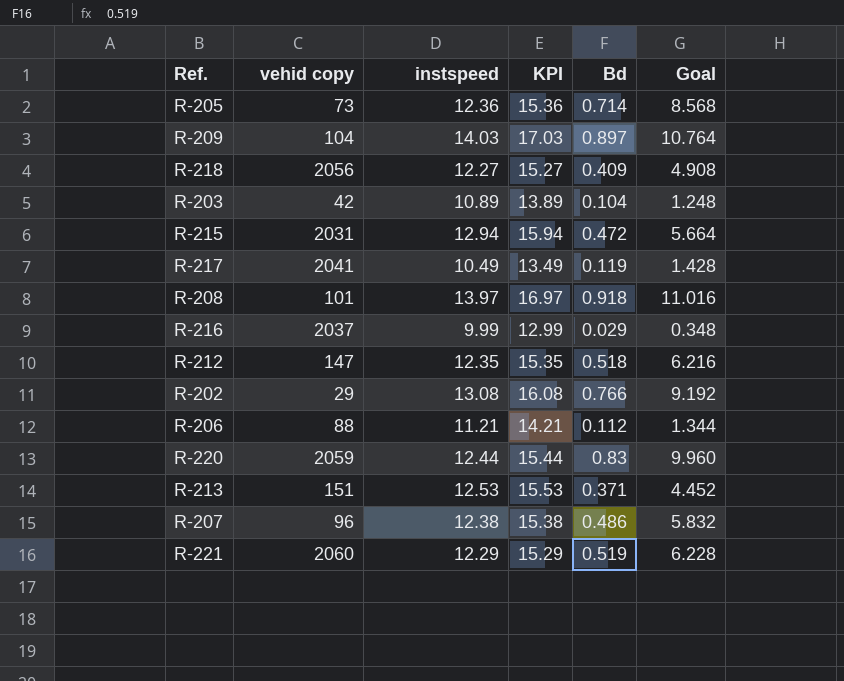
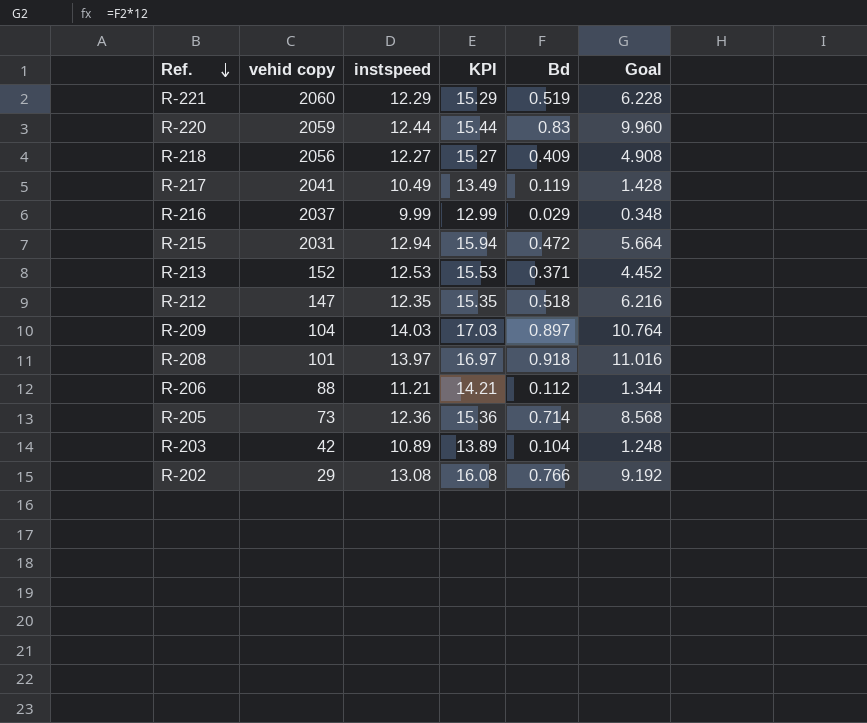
row order: none -> Ref. descending
row R-207: 96 | 12.38 | 15.38 | 0.486 | 5.832 -> none
R-213 | vehid copy: 151 -> 152

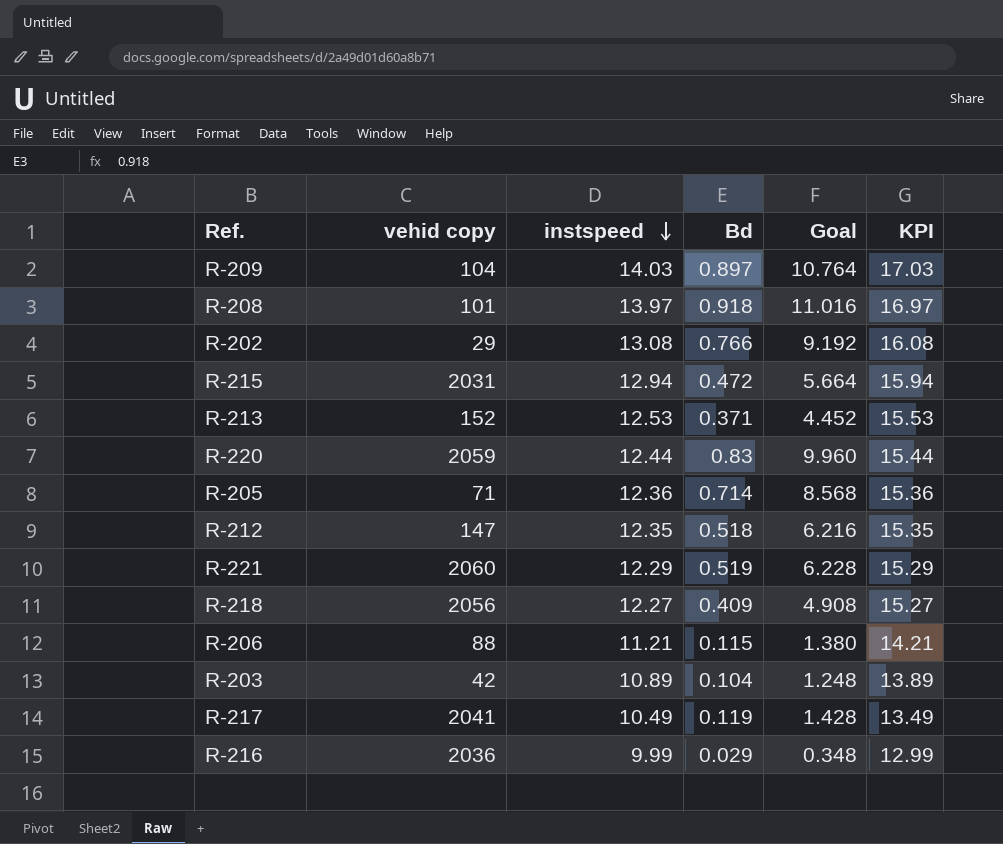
row order: Ref. descending -> instspeed descending
column KPI | position: 4 -> 6
R-205 | vehid copy: 73 -> 71
R-206 | Bd: 0.112 -> 0.115
R-206 | Goal: 1.344 -> 1.380
R-216 | vehid copy: 2037 -> 2036

